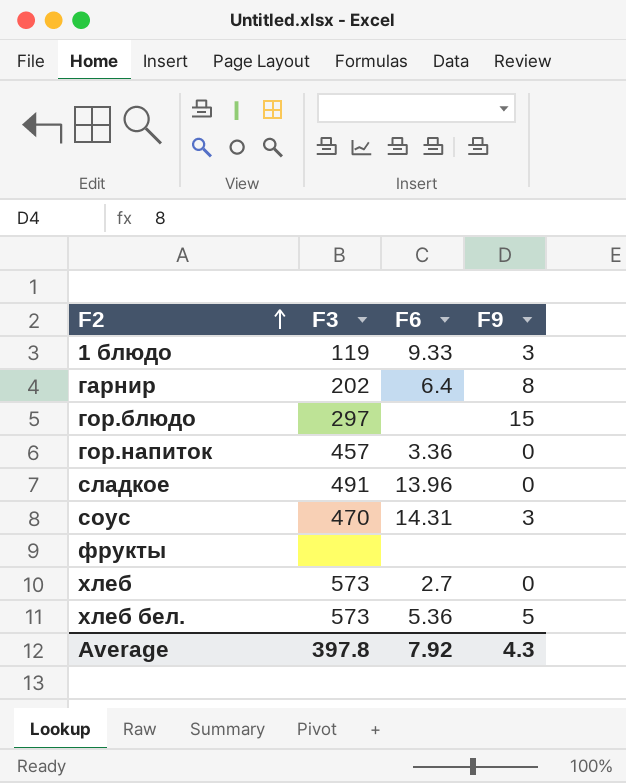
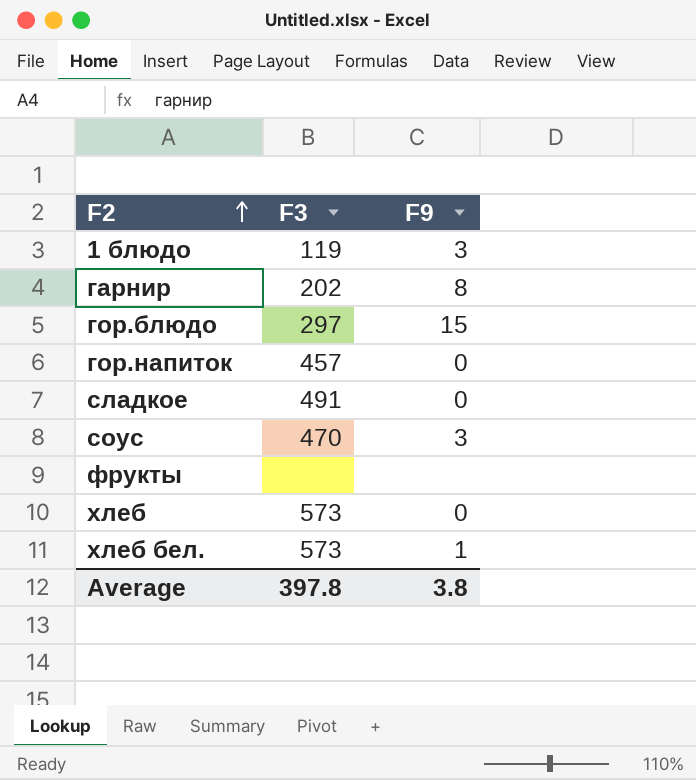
column F6 | position: 3 -> none
хлеб бел. | F9: 5 -> 1
Average | F9: 4.3 -> 3.8

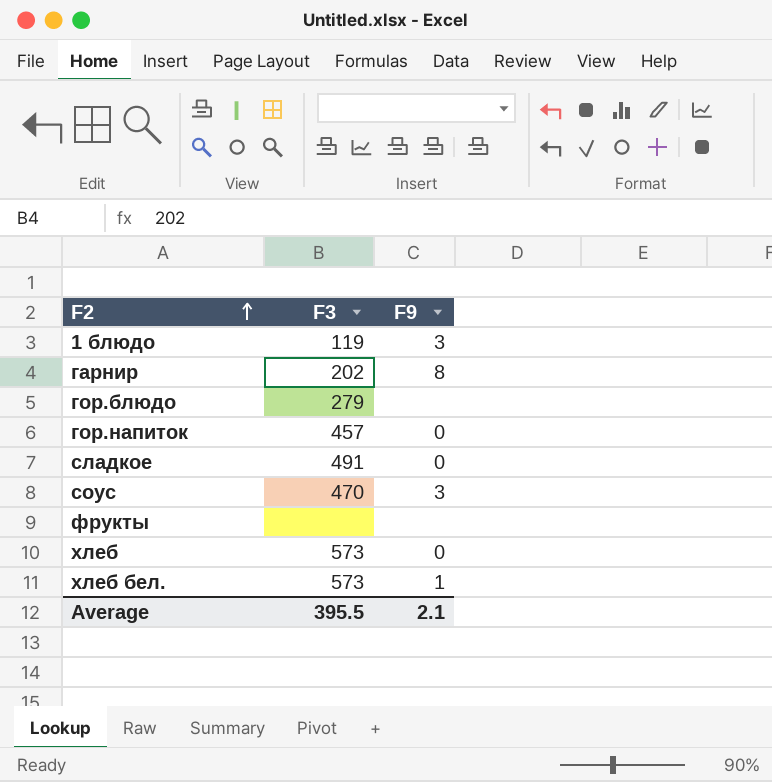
гор.блюдо | F3: 297 -> 279
гор.блюдо | F9: 15 -> none
Average | F3: 397.8 -> 395.5
Average | F9: 3.8 -> 2.1

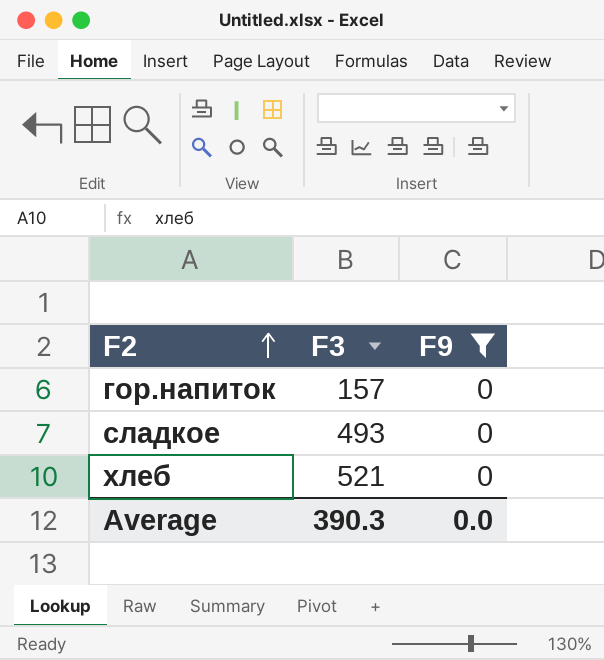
filter: none -> F9 = 0
гор.напиток | F3: 457 -> 157
сладкое | F3: 491 -> 493
хлеб | F3: 573 -> 521
Average | F3: 395.5 -> 390.3
Average | F9: 2.1 -> 0.0

